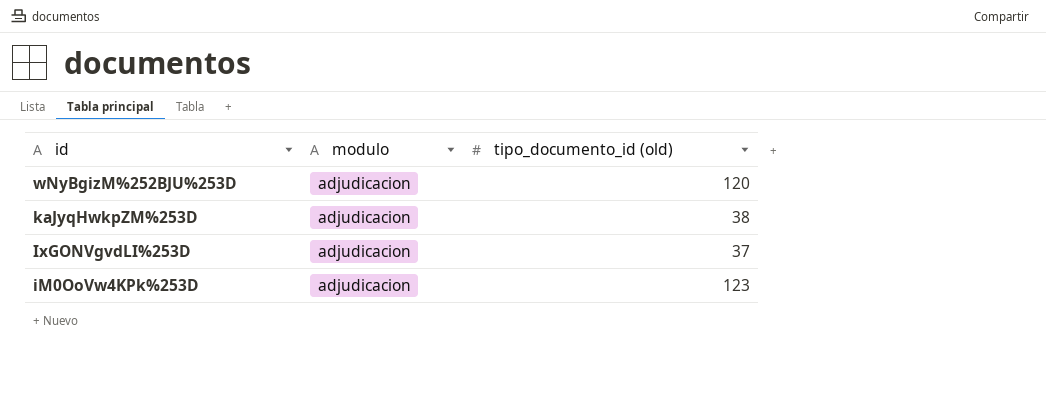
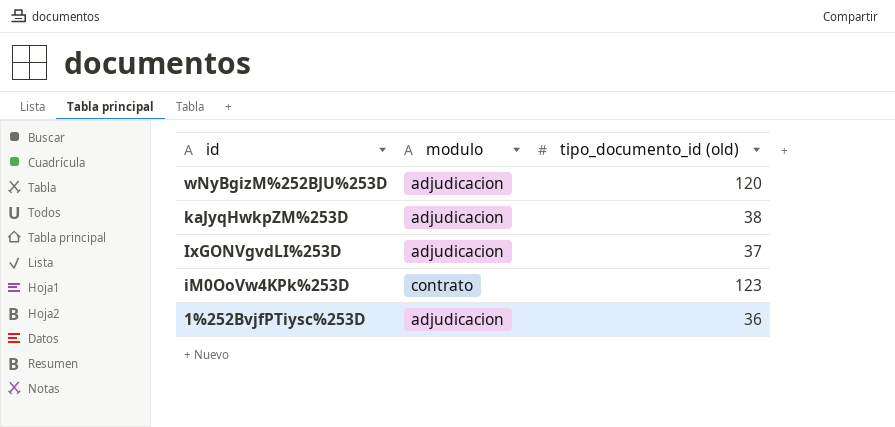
iM0OoVw4KPk%253D | modulo: adjudicacion -> contrato
row 1%252BvjfPTiysc%253D: none -> adjudicacion | 36

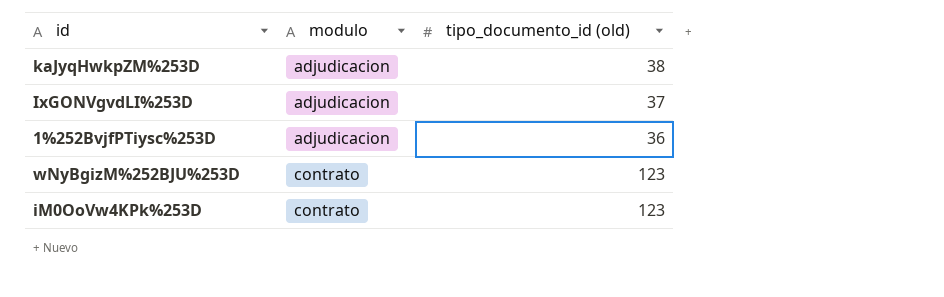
row order: id descending -> modulo ascending
wNyBgizM%252BJU%253D | modulo: adjudicacion -> contrato
wNyBgizM%252BJU%253D | tipo_documento_id (old): 120 -> 123

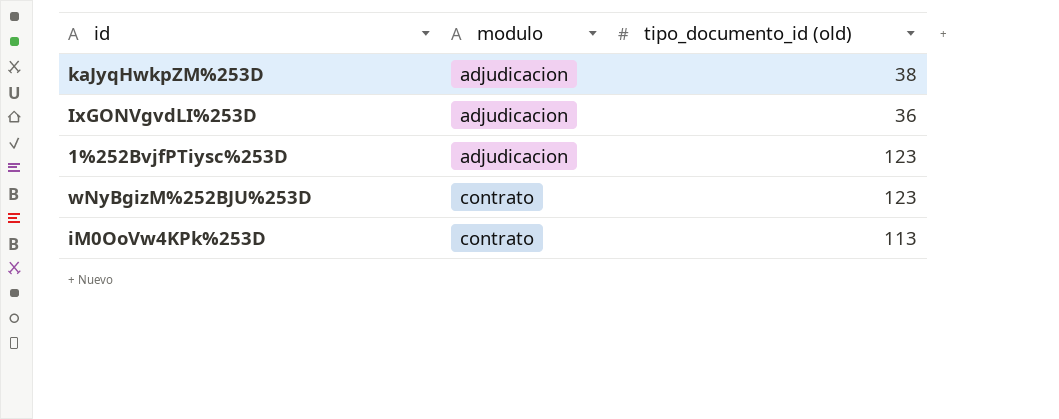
IxGONVgvdLI%253D | tipo_documento_id (old): 37 -> 36
1%252BvjfPTiysc%253D | tipo_documento_id (old): 36 -> 123
iM0OoVw4KPk%253D | tipo_documento_id (old): 123 -> 113

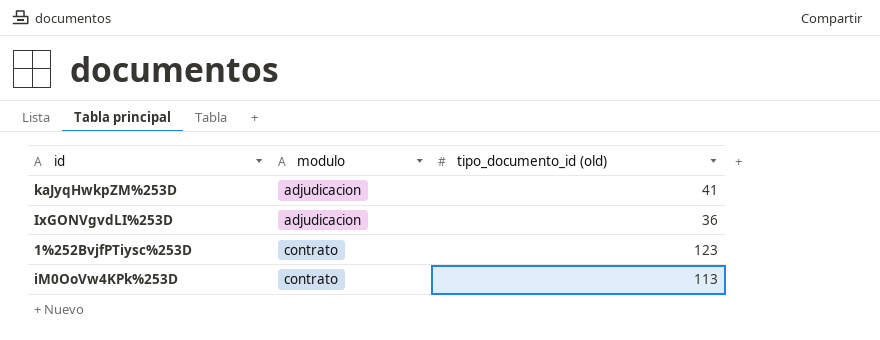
row wNyBgizM%252BJU%253D: contrato | 123 -> none
kaJyqHwkpZM%253D | tipo_documento_id (old): 38 -> 41
1%252BvjfPTiysc%253D | modulo: adjudicacion -> contrato

